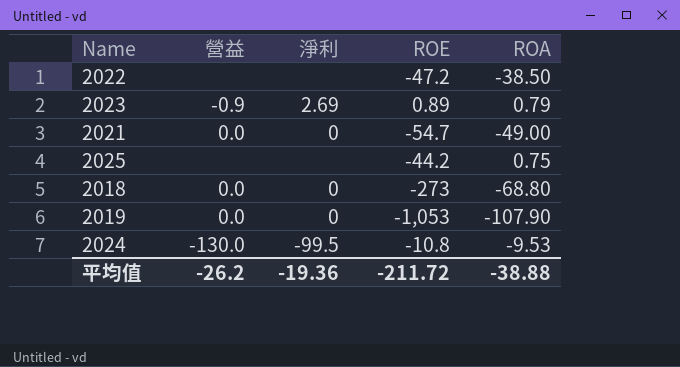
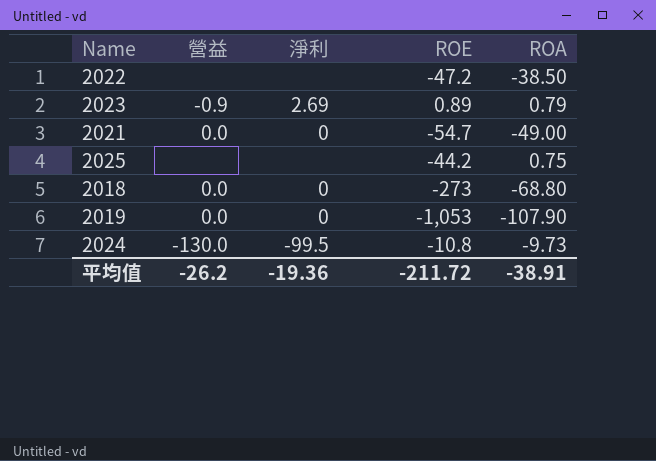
2024 | ROA: -9.53 -> -9.73
平均值 | ROA: -38.88 -> -38.91

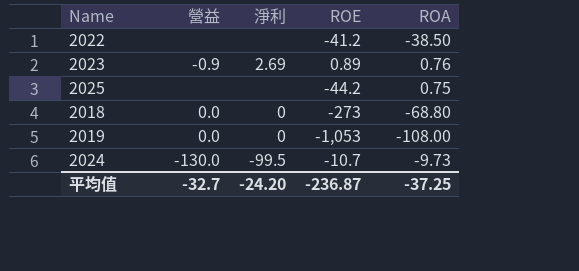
row 2021: 0.0 | 0 | -54.7 | -49.00 -> none
2022 | ROE: -47.2 -> -41.2
2023 | ROA: 0.79 -> 0.76
2019 | ROA: -107.90 -> -108.00
2024 | ROE: -10.8 -> -10.7
平均值 | 營益: -26.2 -> -32.7
平均值 | 淨利: -19.36 -> -24.20
平均值 | ROE: -211.72 -> -236.87
平均值 | ROA: -38.91 -> -37.25

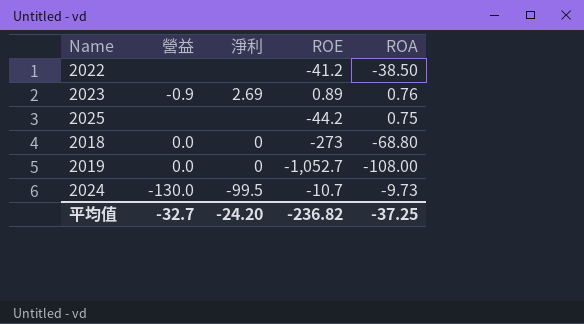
2019 | ROE: -1,053 -> -1,052.7
平均值 | ROE: -236.87 -> -236.82

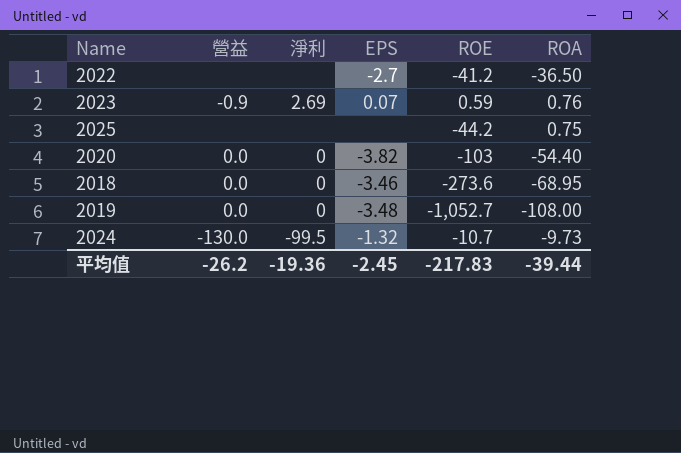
column EPS | position: none -> 4
2022 | ROA: -38.50 -> -36.50
2023 | ROE: 0.89 -> 0.59
row 2020: none -> 0.0 | 0 | -3.82 | -103 | -54.40
2018 | ROE: -273 -> -273.6
2018 | ROA: -68.80 -> -68.95
平均值 | 營益: -32.7 -> -26.2
平均值 | 淨利: -24.20 -> -19.36
平均值 | ROE: -236.82 -> -217.83
平均值 | ROA: -37.25 -> -39.44

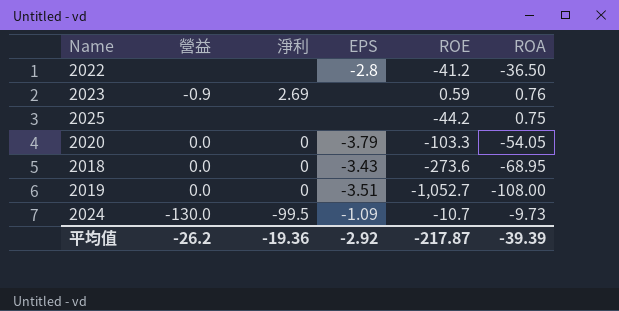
2022 | EPS: -2.7 -> -2.8
2023 | EPS: 0.07 -> none
2020 | EPS: -3.82 -> -3.79
2020 | ROE: -103 -> -103.3
2020 | ROA: -54.40 -> -54.05
2018 | EPS: -3.46 -> -3.43
2019 | EPS: -3.48 -> -3.51
2024 | EPS: -1.32 -> -1.09
平均值 | EPS: -2.45 -> -2.92
平均值 | ROE: -217.83 -> -217.87
平均值 | ROA: -39.44 -> -39.39

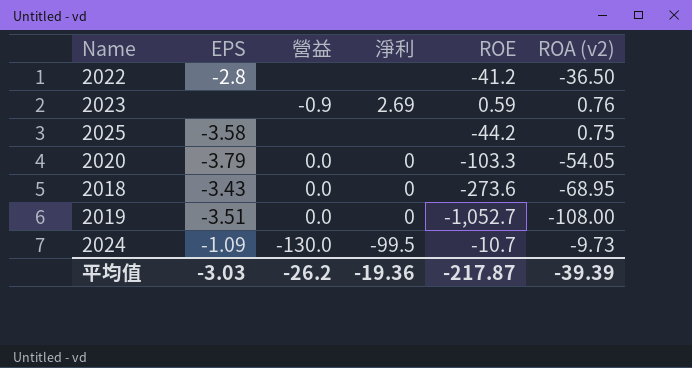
column EPS | position: 4 -> 2
column name: ROA -> ROA (v2)
2025 | EPS: none -> -3.58
平均值 | EPS: -2.92 -> -3.03

